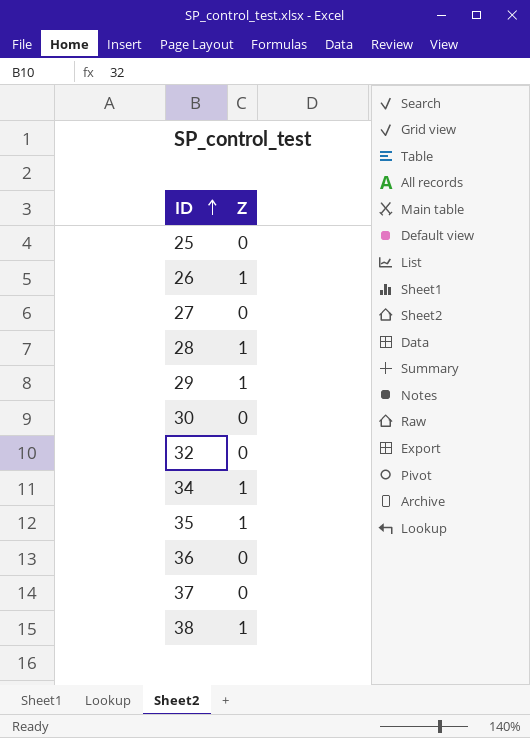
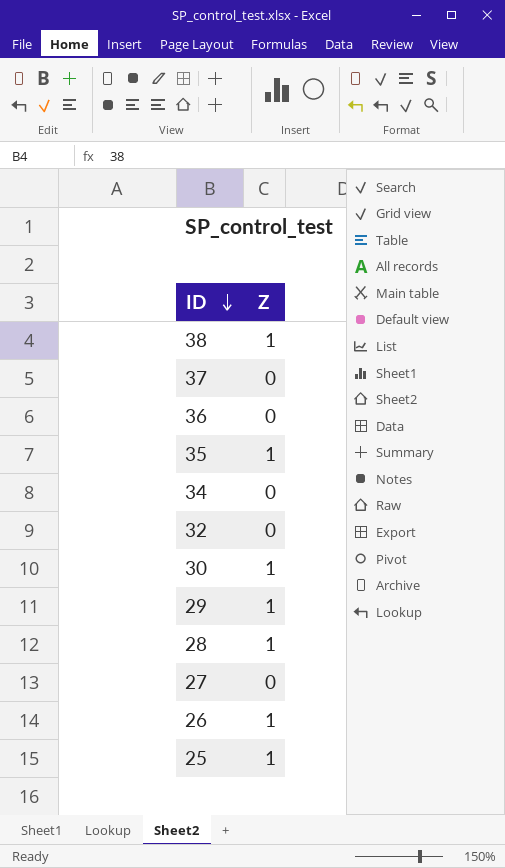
row order: ID ascending -> ID descending
34 | Z: 1 -> 0
30 | Z: 0 -> 1
25 | Z: 0 -> 1

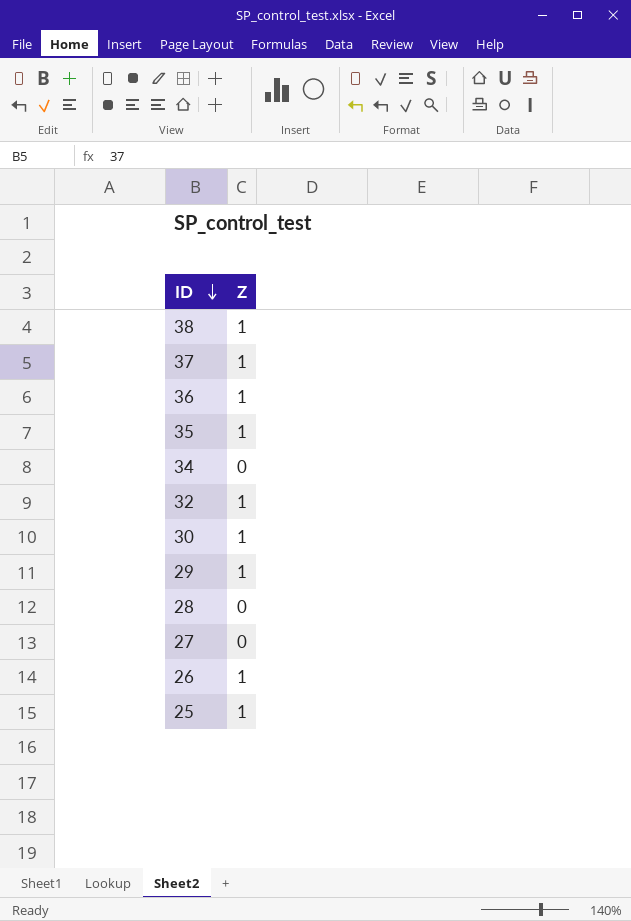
37 | Z: 0 -> 1
36 | Z: 0 -> 1
32 | Z: 0 -> 1
28 | Z: 1 -> 0

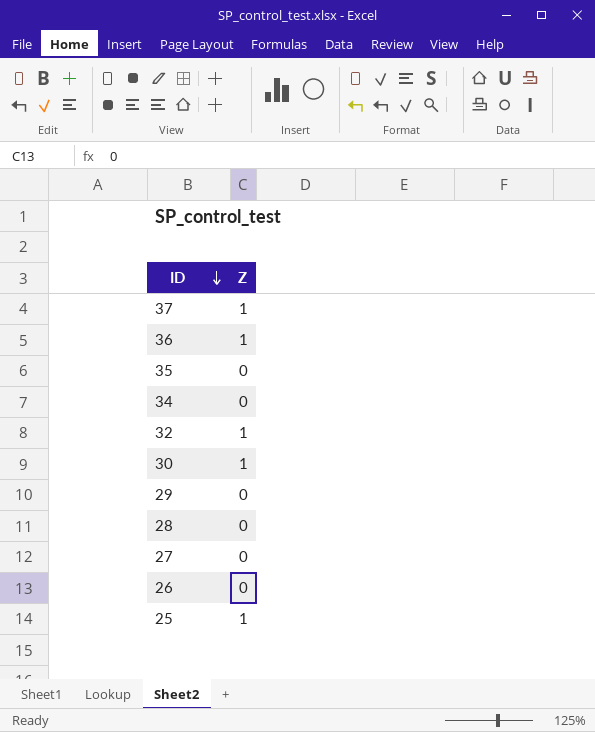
row 38: 1 -> none
35 | Z: 1 -> 0
29 | Z: 1 -> 0
26 | Z: 1 -> 0

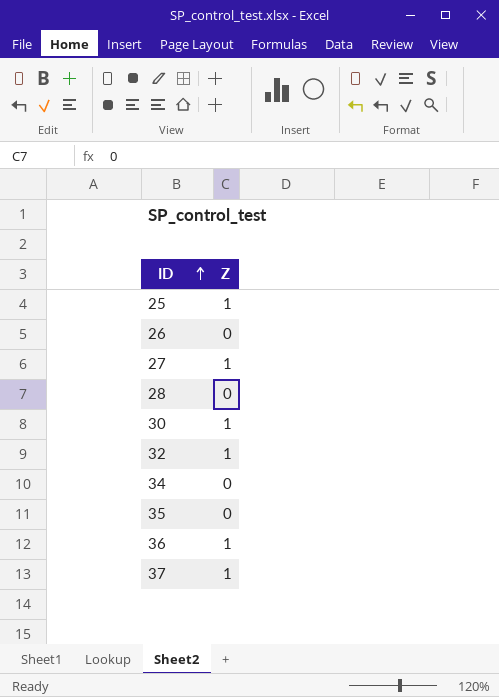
row order: ID descending -> ID ascending
row 29: 0 -> none
27 | Z: 0 -> 1

